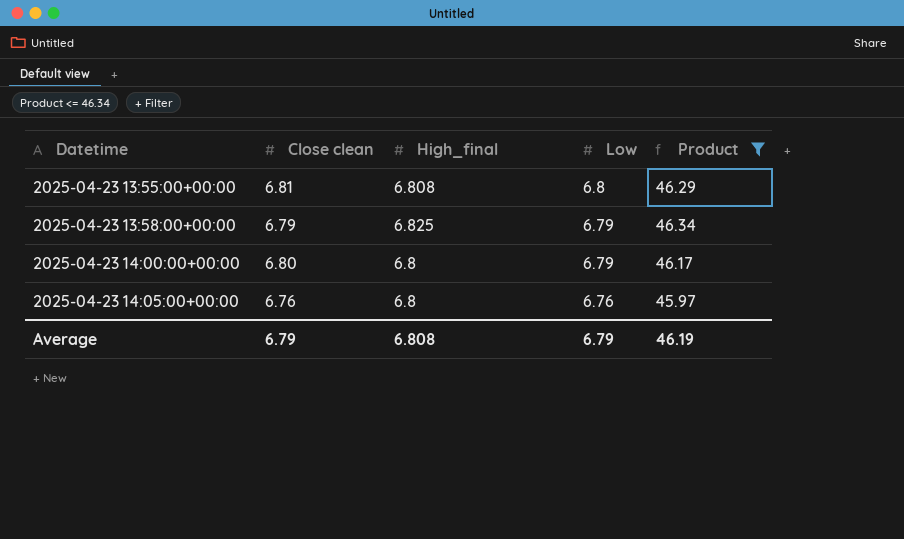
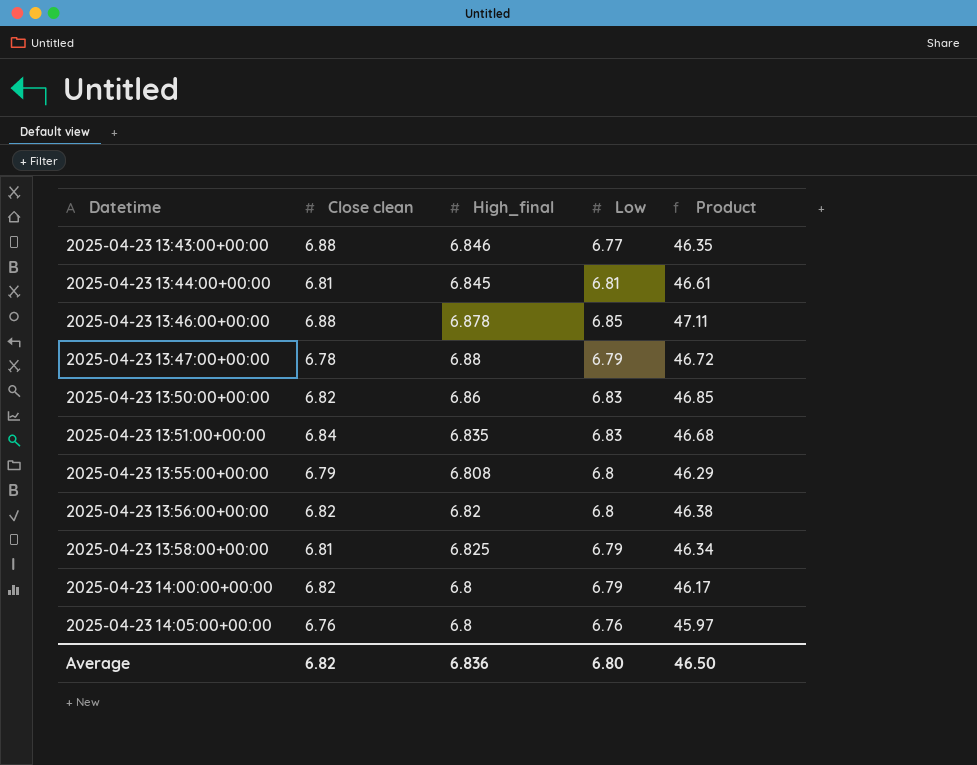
filter: Product <= 46.34 -> none
2025-04-23 13:55:00+00:00 | Close clean: 6.81 -> 6.79
2025-04-23 13:58:00+00:00 | Close clean: 6.79 -> 6.81
2025-04-23 14:00:00+00:00 | Close clean: 6.80 -> 6.82
Average | Close clean: 6.79 -> 6.82
Average | High_final: 6.808 -> 6.836
Average | Low: 6.79 -> 6.80
Average | Product: 46.19 -> 46.50

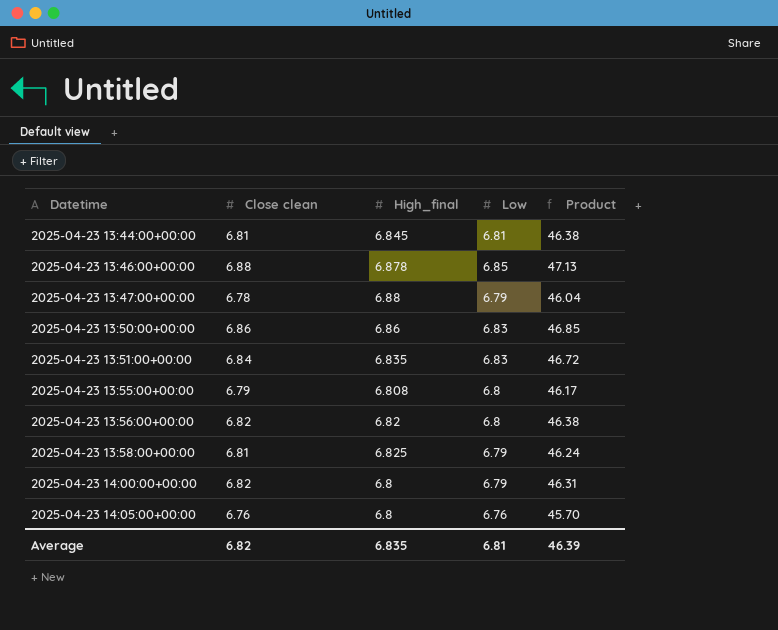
column Product | formula: [High_final] * [Low] -> [Close clean] * [Low]
row 2025-04-23 13:43:00+00:00: 6.88 | 6.846 | 6.77 | 46.35 -> none
2025-04-23 13:50:00+00:00 | Close clean: 6.82 -> 6.86
Average | High_final: 6.836 -> 6.835
Average | Low: 6.80 -> 6.81
Average | Product: 46.50 -> 46.39

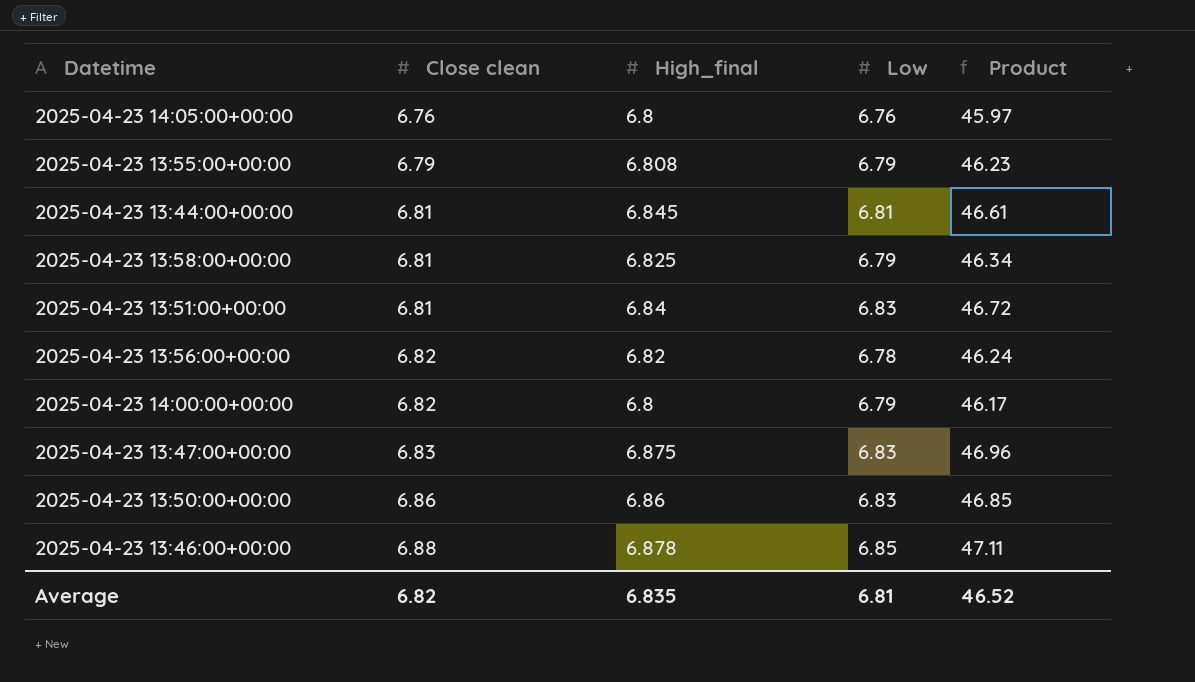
row order: Datetime ascending -> Close clean ascending
column Product | formula: [Close clean] * [Low] -> [High_final] * [Low]
2025-04-23 13:55:00+00:00 | Low: 6.8 -> 6.79
2025-04-23 13:51:00+00:00 | Close clean: 6.84 -> 6.81
2025-04-23 13:51:00+00:00 | High_final: 6.835 -> 6.84
2025-04-23 13:56:00+00:00 | Low: 6.8 -> 6.78
2025-04-23 13:47:00+00:00 | Close clean: 6.78 -> 6.83
2025-04-23 13:47:00+00:00 | High_final: 6.88 -> 6.875
2025-04-23 13:47:00+00:00 | Low: 6.79 -> 6.83
Average | Product: 46.39 -> 46.52

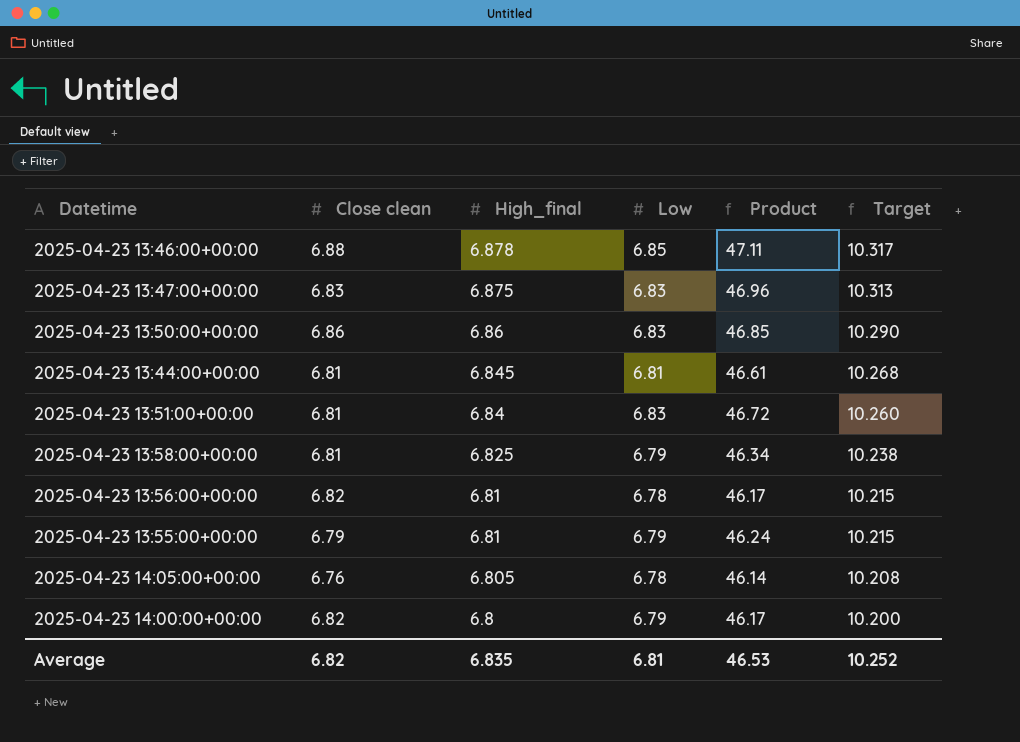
row order: Close clean ascending -> High_final descending
column Target | formula: none -> [High_final] * 1.5
2025-04-23 13:56:00+00:00 | High_final: 6.82 -> 6.81
2025-04-23 13:56:00+00:00 | Product: 46.24 -> 46.17
2025-04-23 13:55:00+00:00 | High_final: 6.808 -> 6.81
2025-04-23 13:55:00+00:00 | Product: 46.23 -> 46.24
2025-04-23 14:05:00+00:00 | High_final: 6.8 -> 6.805
2025-04-23 14:05:00+00:00 | Low: 6.76 -> 6.78
2025-04-23 14:05:00+00:00 | Product: 45.97 -> 46.14
Average | Product: 46.52 -> 46.53

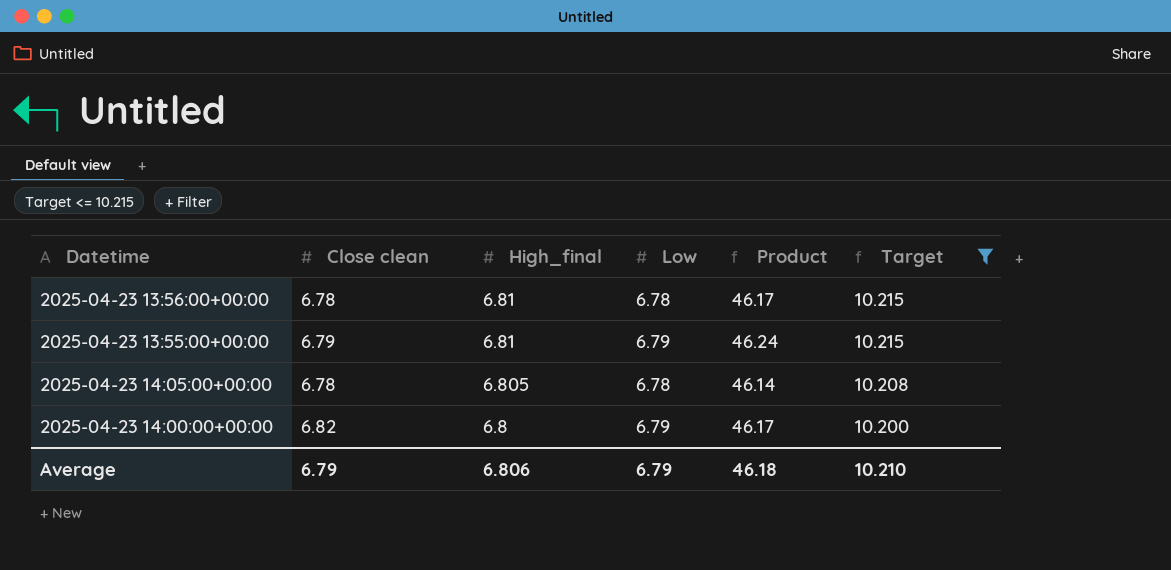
filter: none -> Target <= 10.215
2025-04-23 13:56:00+00:00 | Close clean: 6.82 -> 6.78
2025-04-23 14:05:00+00:00 | Close clean: 6.76 -> 6.78
Average | Close clean: 6.82 -> 6.79
Average | High_final: 6.835 -> 6.806
Average | Low: 6.81 -> 6.79
Average | Product: 46.53 -> 46.18
Average | Target: 10.252 -> 10.210

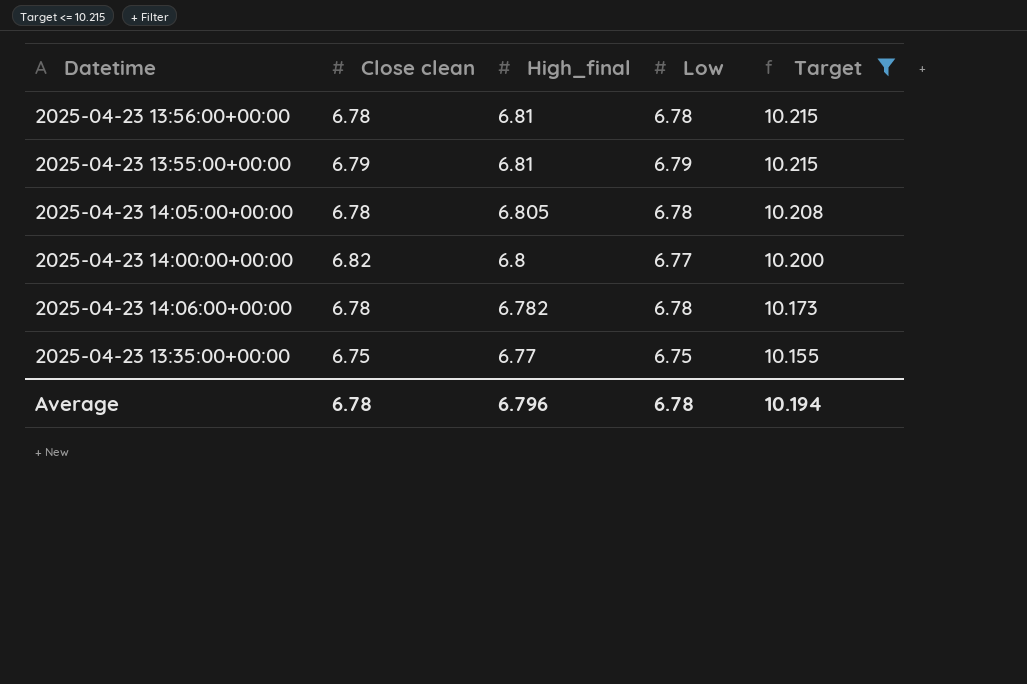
column Product | formula: [High_final] * [Low] -> none
2025-04-23 14:00:00+00:00 | Low: 6.79 -> 6.77
row 2025-04-23 14:06:00+00:00: none -> 6.78 | 6.782 | 6.78 | 10.173
row 2025-04-23 13:35:00+00:00: none -> 6.75 | 6.77 | 6.75 | 10.155
Average | Close clean: 6.79 -> 6.78
Average | High_final: 6.806 -> 6.796
Average | Low: 6.79 -> 6.78
Average | Target: 10.210 -> 10.194

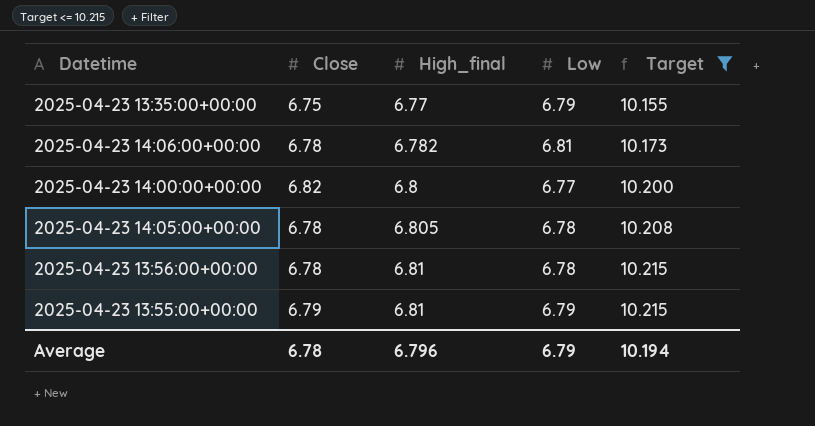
row order: High_final descending -> High_final ascending
column name: Close clean -> Close
2025-04-23 13:35:00+00:00 | Low: 6.75 -> 6.79
2025-04-23 14:06:00+00:00 | Low: 6.78 -> 6.81
Average | Low: 6.78 -> 6.79

